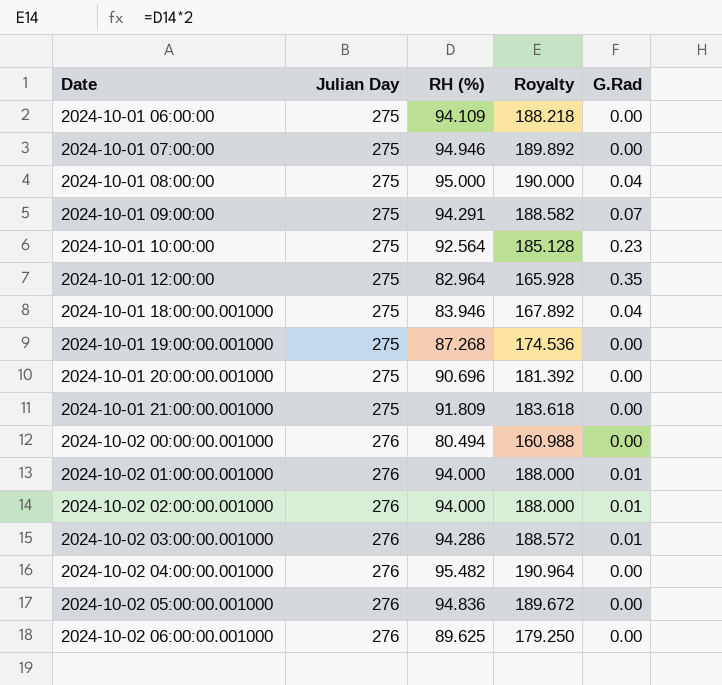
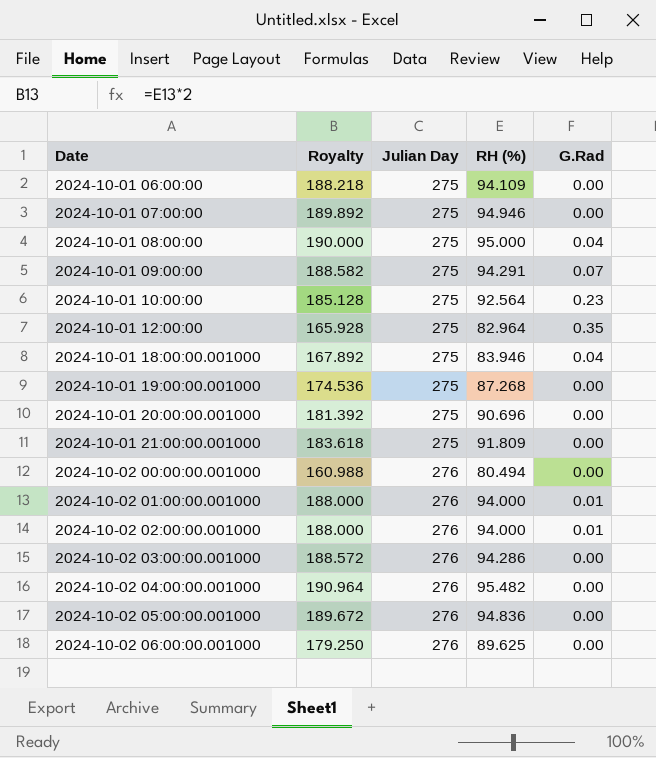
column Royalty | position: 4 -> 2
2024-10-02 03:00:00.001000 | G.Rad: 0.01 -> 0.00

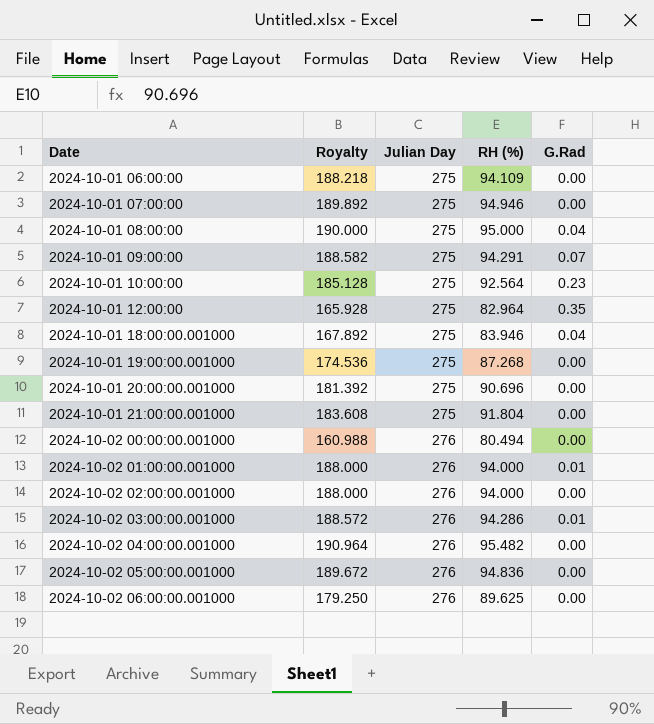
2024-10-01 21:00:00.001000 | Royalty: 183.618 -> 183.608
2024-10-01 21:00:00.001000 | RH (%): 91.809 -> 91.804
2024-10-02 02:00:00.001000 | G.Rad: 0.01 -> 0.00
2024-10-02 03:00:00.001000 | G.Rad: 0.00 -> 0.01

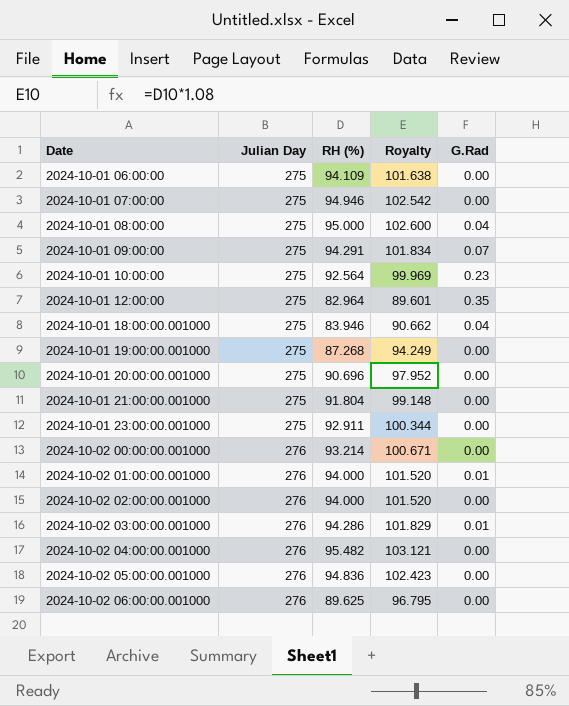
column Royalty | formula: [RH (%)] * 2 -> [RH (%)] * 1.08
column Royalty | position: 2 -> 4
row 2024-10-01 23:00:00.001000: none -> 275 | 92.911 | 100.344 | 0.00
2024-10-02 00:00:00.001000 | RH (%): 80.494 -> 93.214

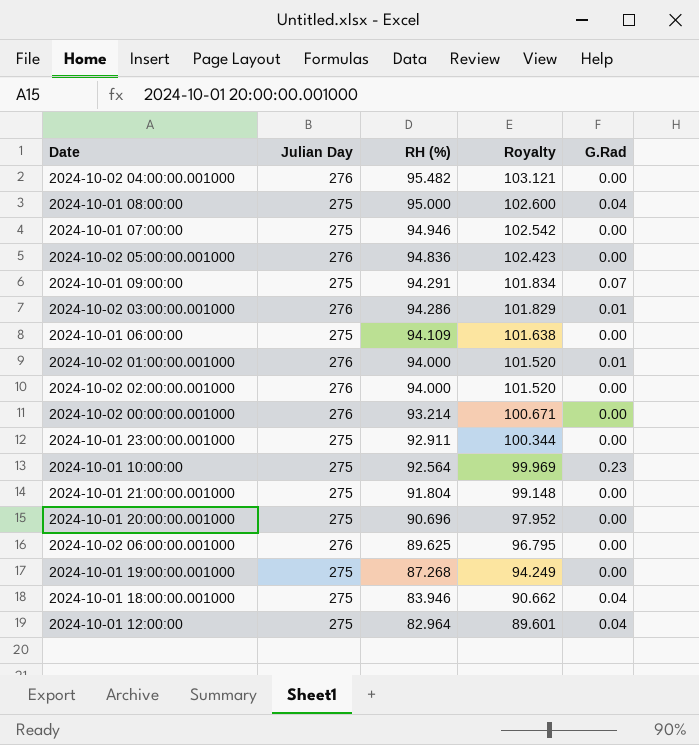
row order: Date ascending -> RH (%) descending
2024-10-01 12:00:00 | G.Rad: 0.35 -> 0.04

